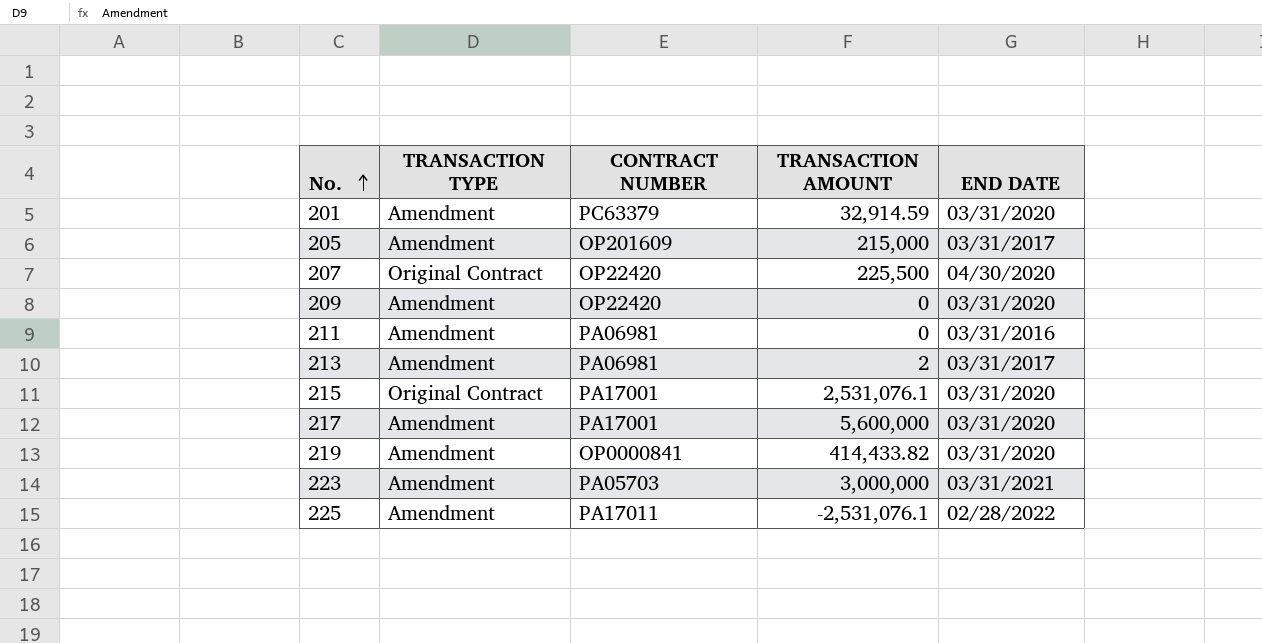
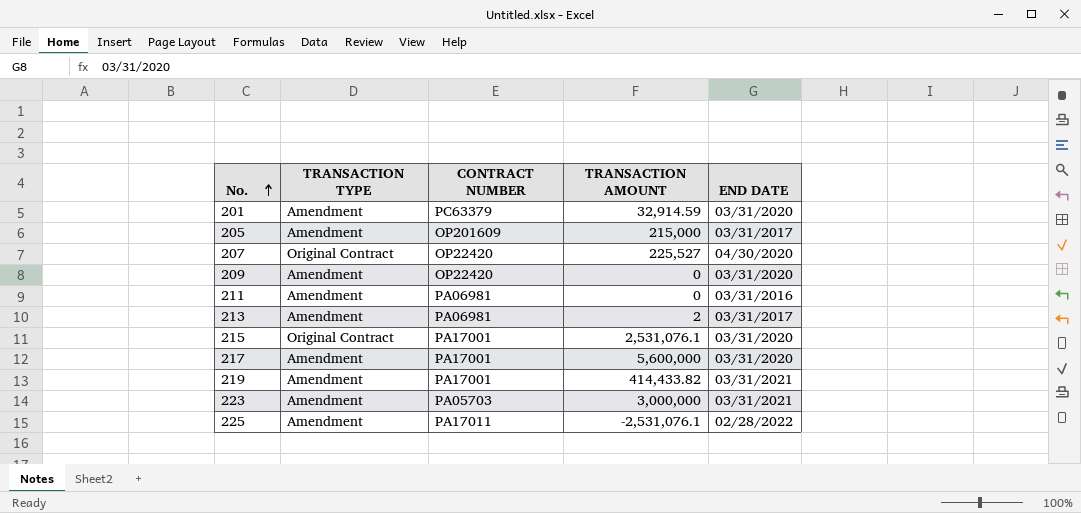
207 | TRANSACTION AMOUNT: 225,500 -> 225,527
219 | CONTRACT NUMBER: OP0000841 -> PA17001
219 | END DATE: 03/31/2020 -> 03/31/2021

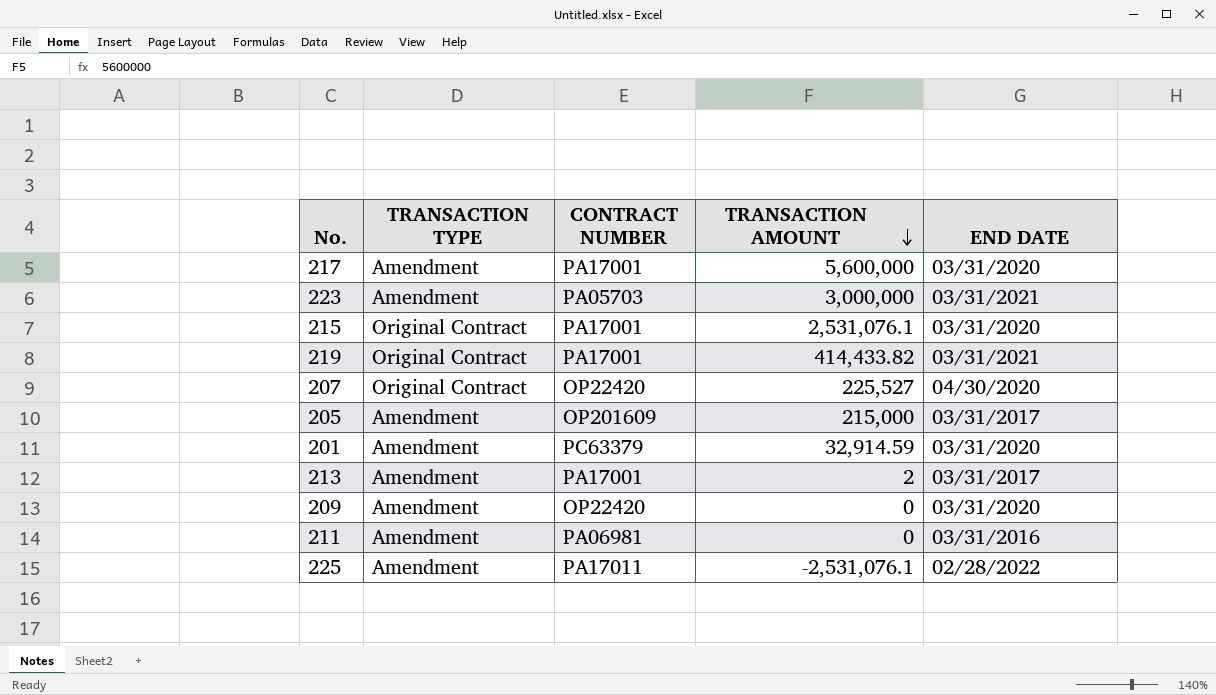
row order: No. ascending -> TRANSACTION AMOUNT descending
219 | TRANSACTION TYPE: Amendment -> Original Contract
213 | CONTRACT NUMBER: PA06981 -> PA17001

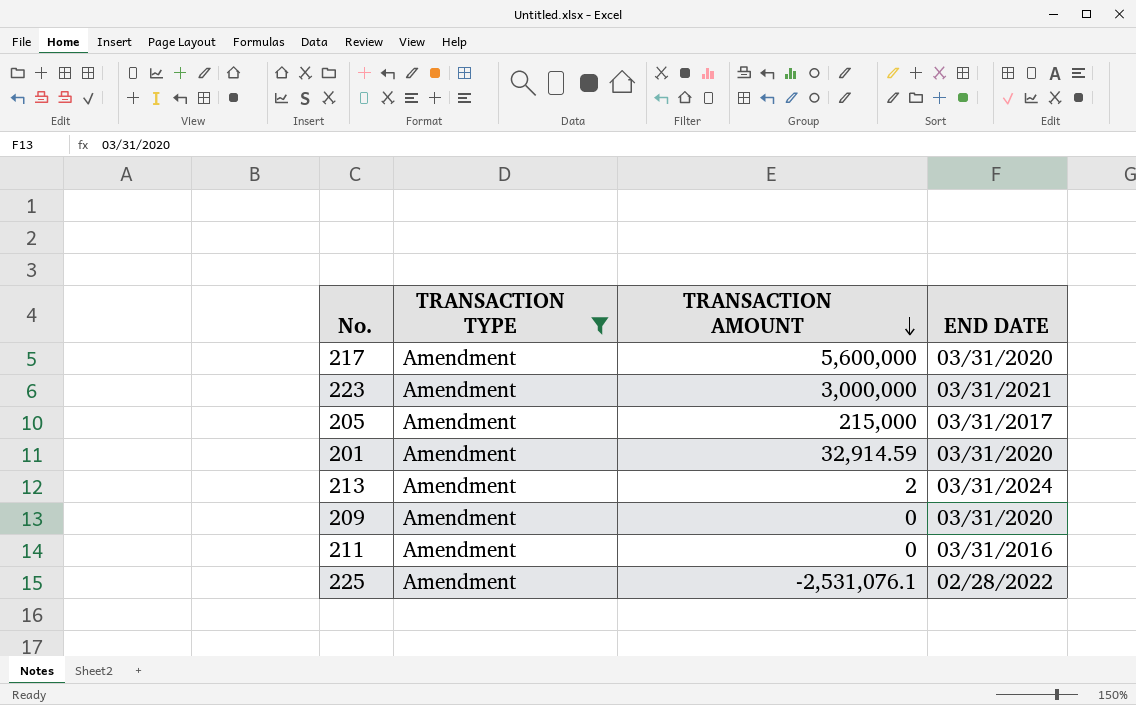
filter: none -> TRANSACTION TYPE = Amendment
column CONTRACT NUMBER | position: 3 -> none
213 | END DATE: 03/31/2017 -> 03/31/2024

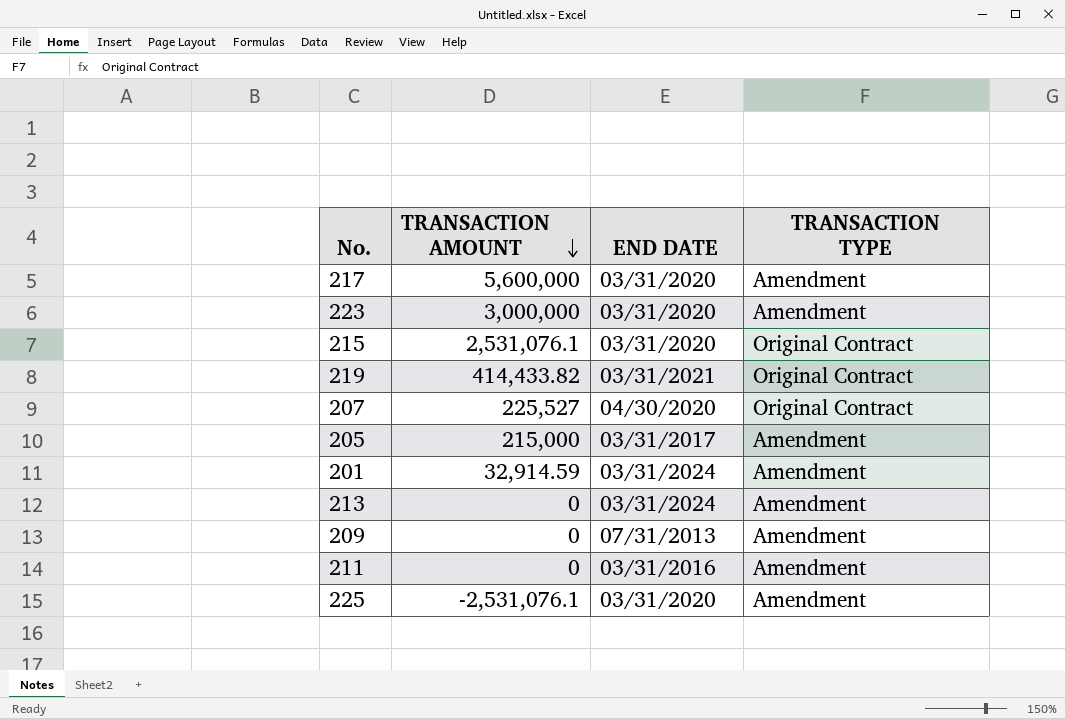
filter: TRANSACTION TYPE = Amendment -> none
column TRANSACTION TYPE | position: 2 -> 4
223 | END DATE: 03/31/2021 -> 03/31/2020
201 | END DATE: 03/31/2020 -> 03/31/2024
213 | TRANSACTION AMOUNT: 2 -> 0
209 | END DATE: 03/31/2020 -> 07/31/2013
225 | END DATE: 02/28/2022 -> 03/31/2020

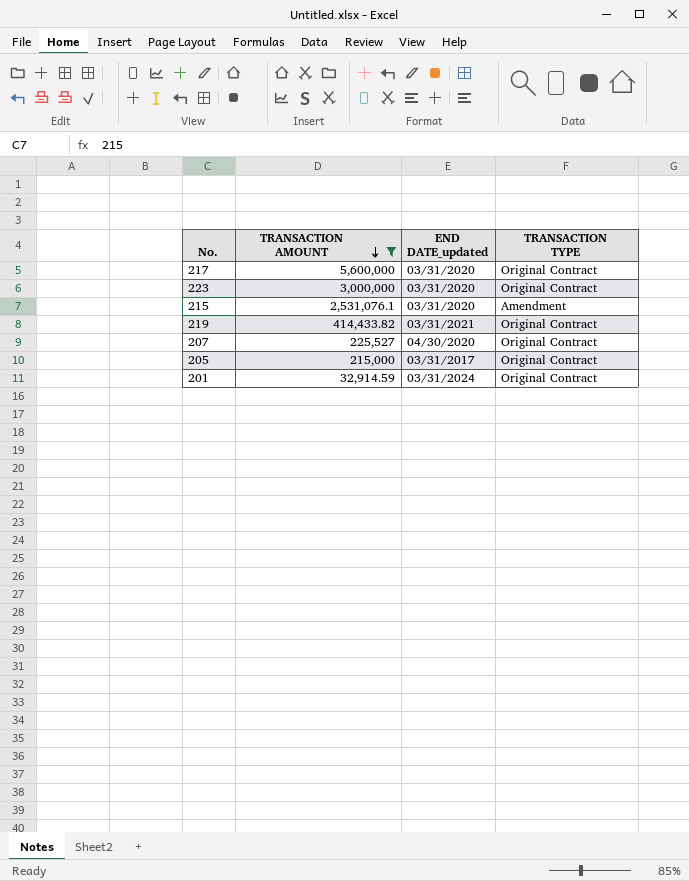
filter: none -> TRANSACTION AMOUNT >= 32,914.59
column name: END DATE -> END DATE_updated
217 | TRANSACTION TYPE: Amendment -> Original Contract
223 | TRANSACTION TYPE: Amendment -> Original Contract
215 | TRANSACTION TYPE: Original Contract -> Amendment
205 | TRANSACTION TYPE: Amendment -> Original Contract
201 | TRANSACTION TYPE: Amendment -> Original Contract

